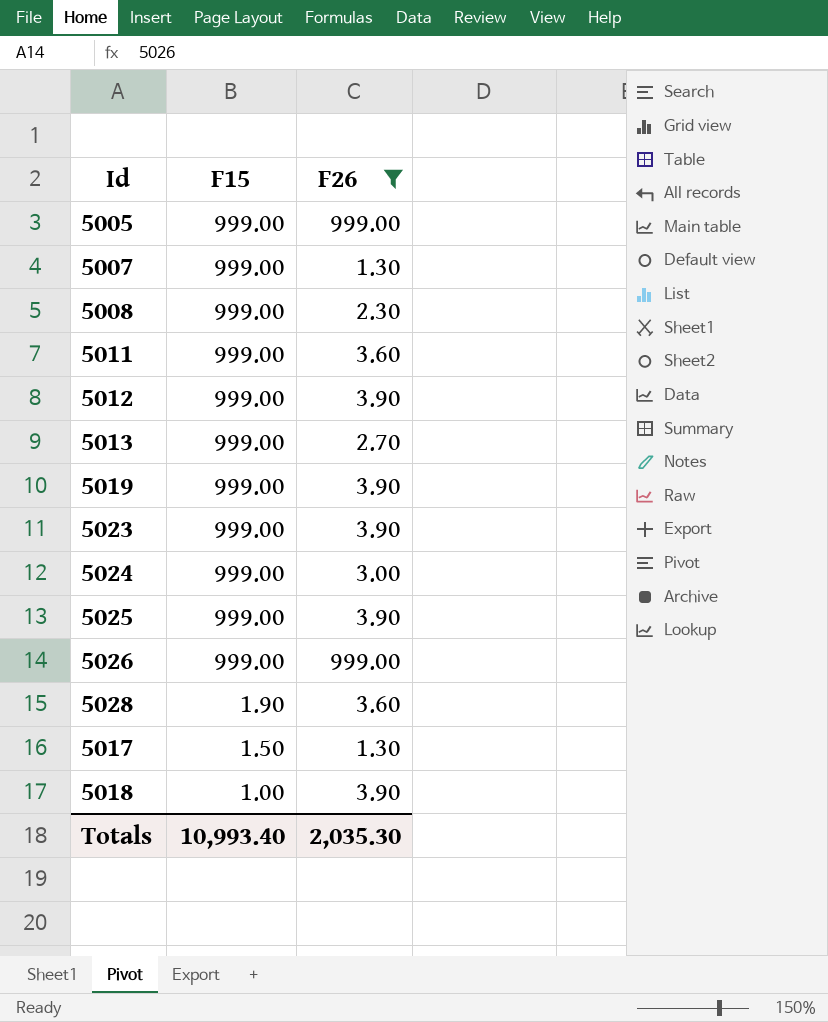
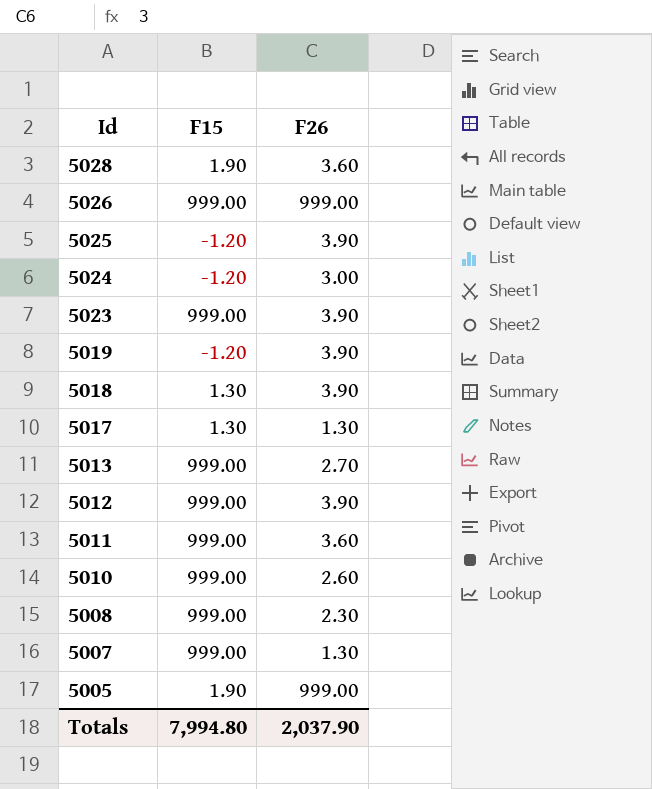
filter: F26 != 2.60 -> none
row order: F15 descending -> Id descending
5025 | F15: 999.00 -> -1.20
5024 | F15: 999.00 -> -1.20
5019 | F15: 999.00 -> -1.20
5018 | F15: 1.00 -> 1.30
5017 | F15: 1.50 -> 1.30
5005 | F15: 999.00 -> 1.90
Totals | F15: 10,993.40 -> 7,994.80
Totals | F26: 2,035.30 -> 2,037.90

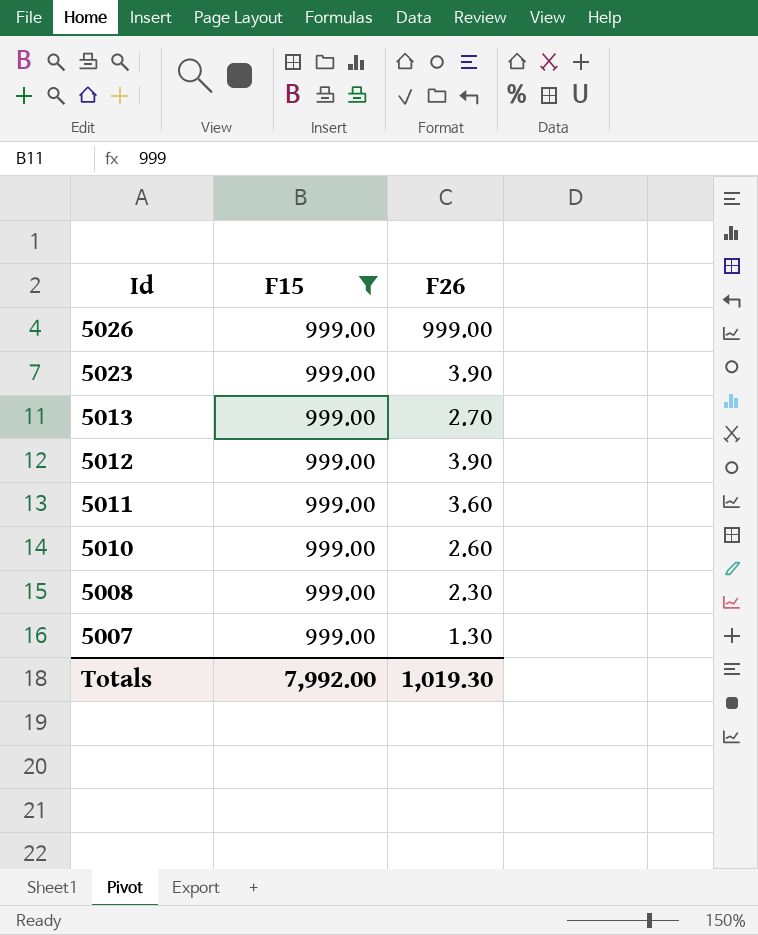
filter: none -> F15 = 999.00
Totals | F15: 7,994.80 -> 7,992.00
Totals | F26: 2,037.90 -> 1,019.30

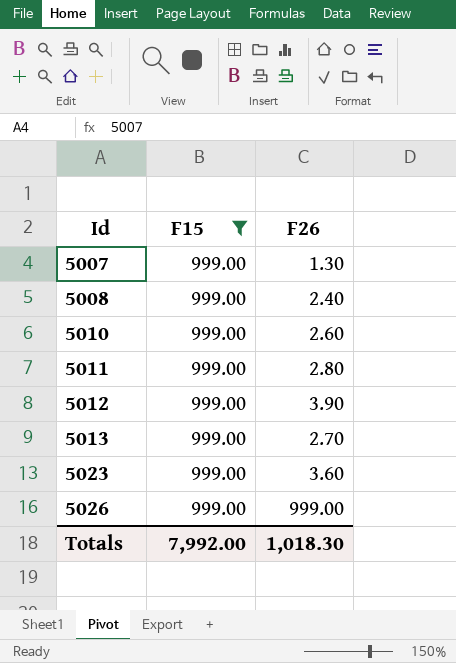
row order: Id descending -> Id ascending
5008 | F26: 2.30 -> 2.40
5011 | F26: 3.60 -> 2.80
5023 | F26: 3.90 -> 3.60
Totals | F26: 1,019.30 -> 1,018.30

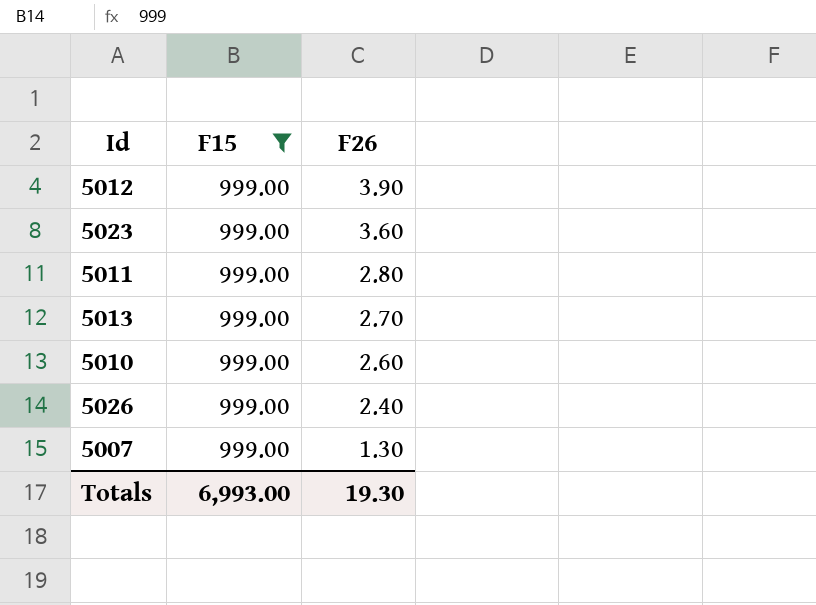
row order: Id ascending -> F26 descending
row 5008: 999.00 | 2.40 -> none
5026 | F26: 999.00 -> 2.40
Totals | F15: 7,992.00 -> 6,993.00
Totals | F26: 1,018.30 -> 19.30

